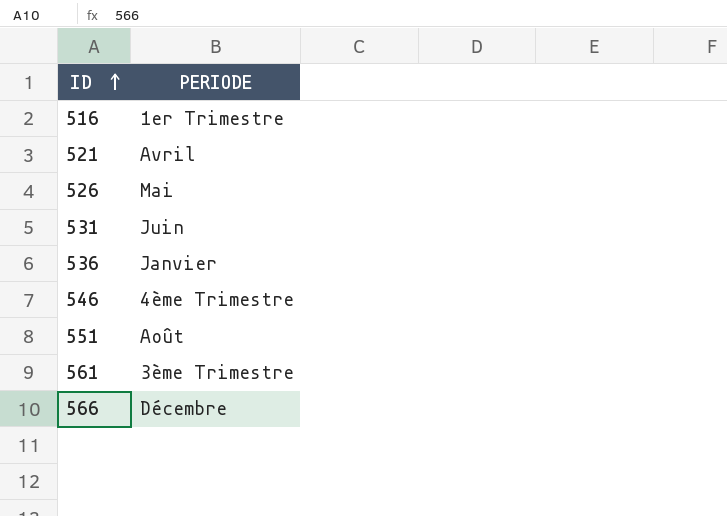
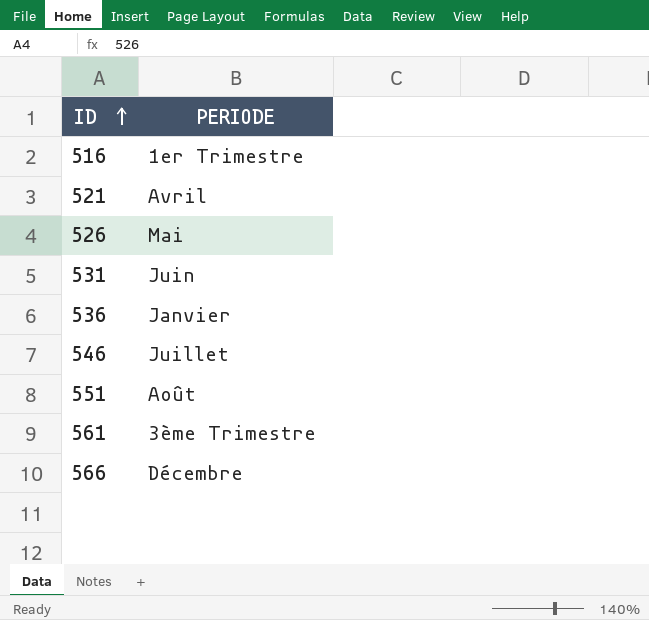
546 | PERIODE: 4ème Trimestre -> Juillet

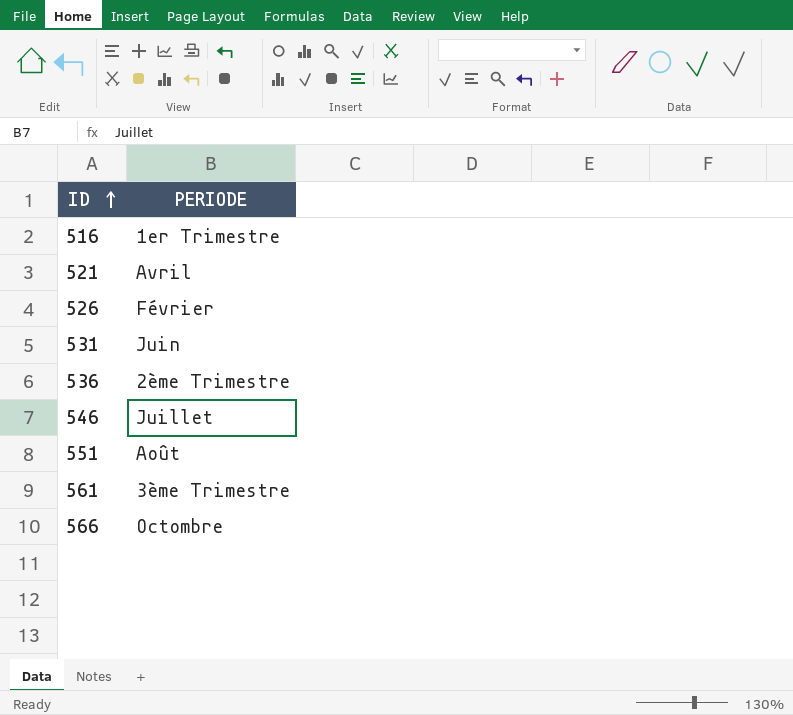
526 | PERIODE: Mai -> Février
536 | PERIODE: Janvier -> 2ème Trimestre
566 | PERIODE: Décembre -> Octombre

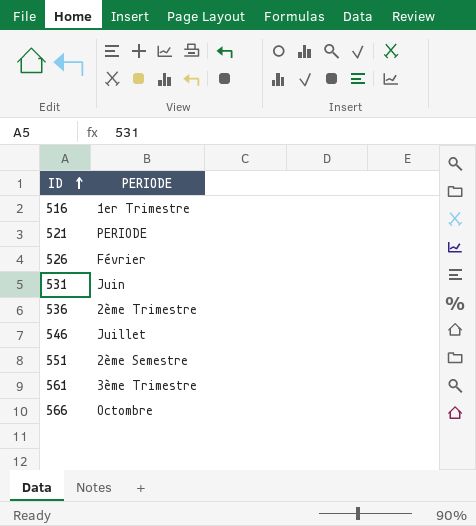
521 | PERIODE: Avril -> PERIODE
551 | PERIODE: Août -> 2ème Semestre

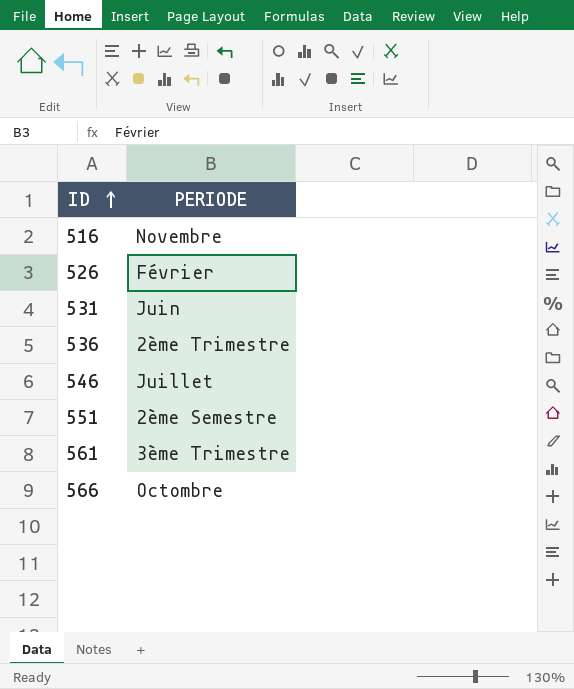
row 521: PERIODE -> none
516 | PERIODE: 1er Trimestre -> Novembre

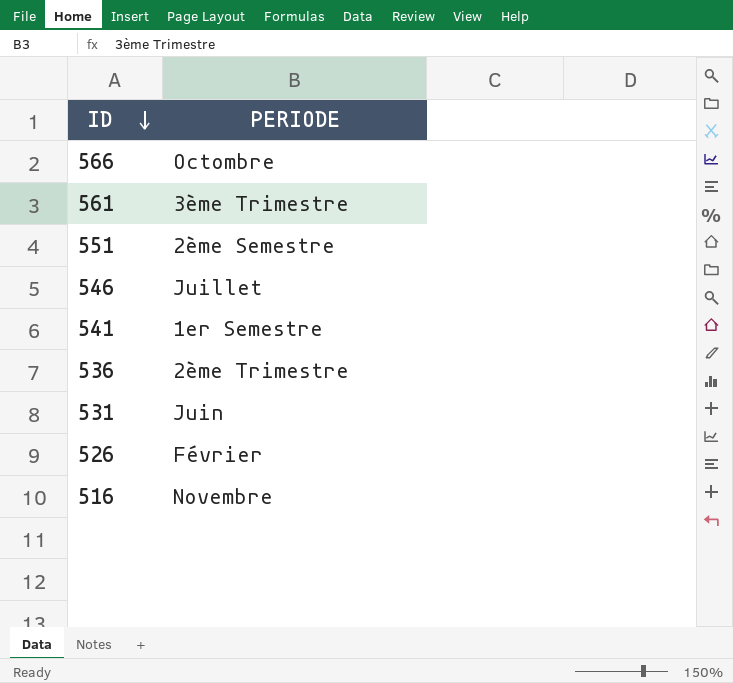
row order: ID ascending -> ID descending
row 541: none -> 1er Semestre

